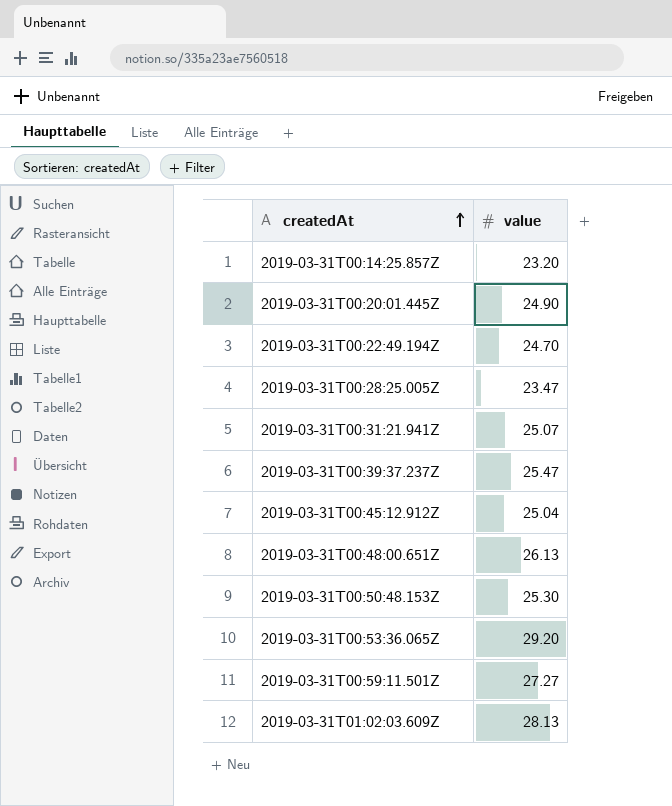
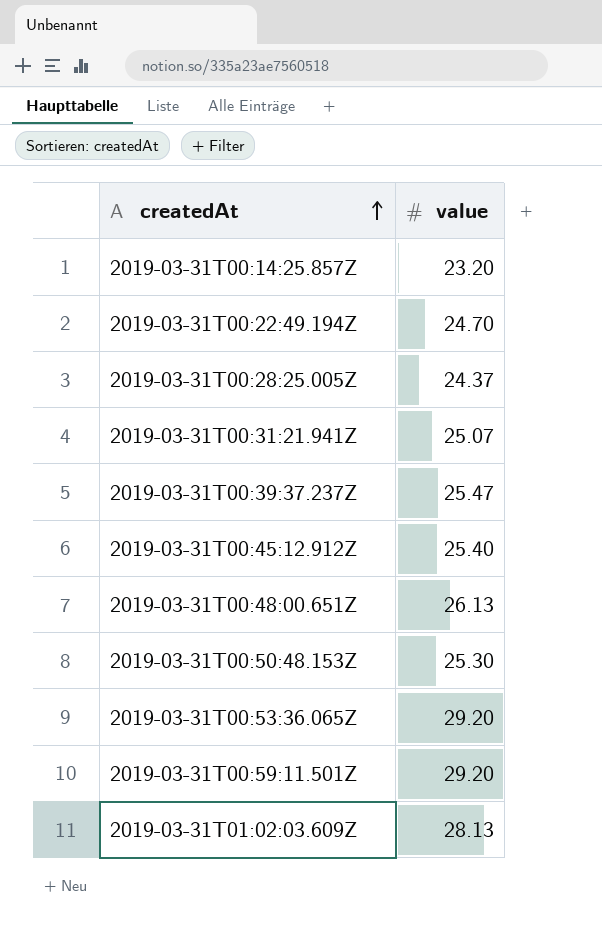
row 2019-03-31T00:20:01.445Z: 24.90 -> none
2019-03-31T00:28:25.005Z | value: 23.47 -> 24.37
2019-03-31T00:45:12.912Z | value: 25.04 -> 25.40
2019-03-31T00:59:11.501Z | value: 27.27 -> 29.20

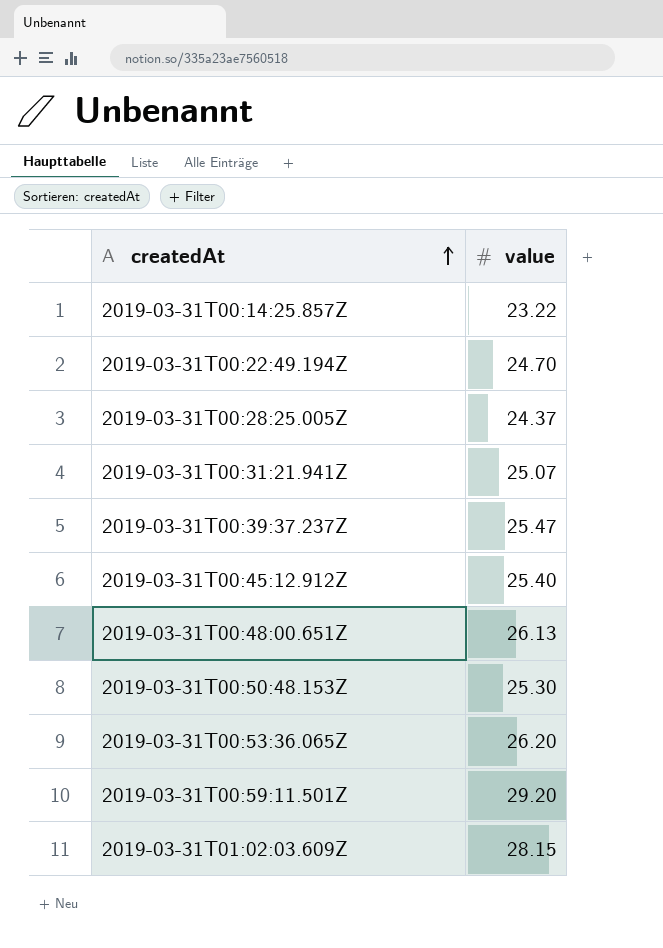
2019-03-31T00:14:25.857Z | value: 23.20 -> 23.22
2019-03-31T00:53:36.065Z | value: 29.20 -> 26.20
2019-03-31T01:02:03.609Z | value: 28.13 -> 28.15

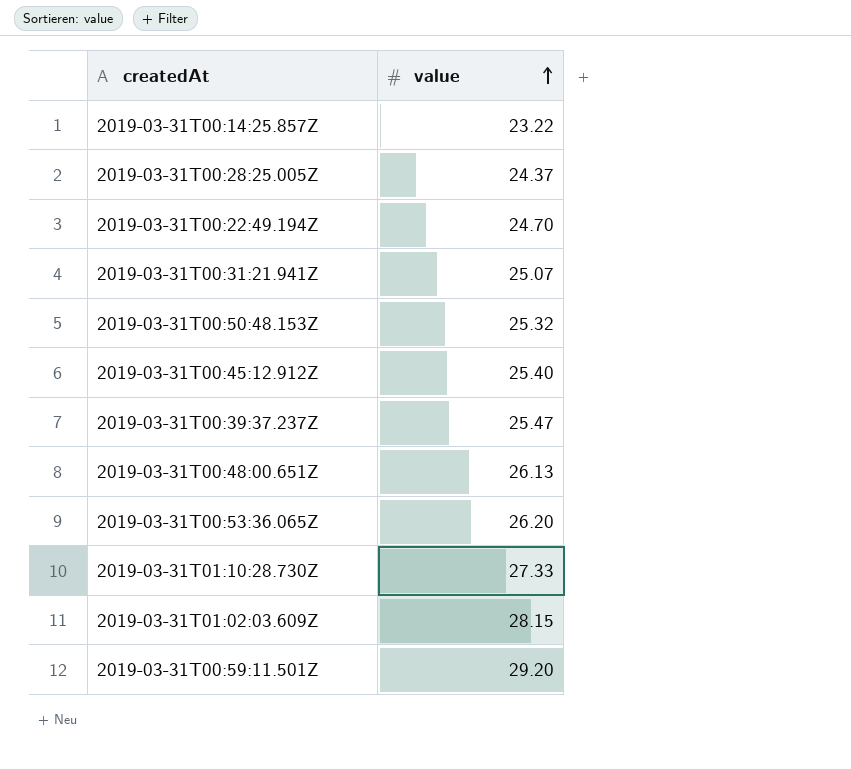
row order: createdAt ascending -> value ascending
2019-03-31T00:50:48.153Z | value: 25.30 -> 25.32
row 2019-03-31T01:10:28.730Z: none -> 27.33

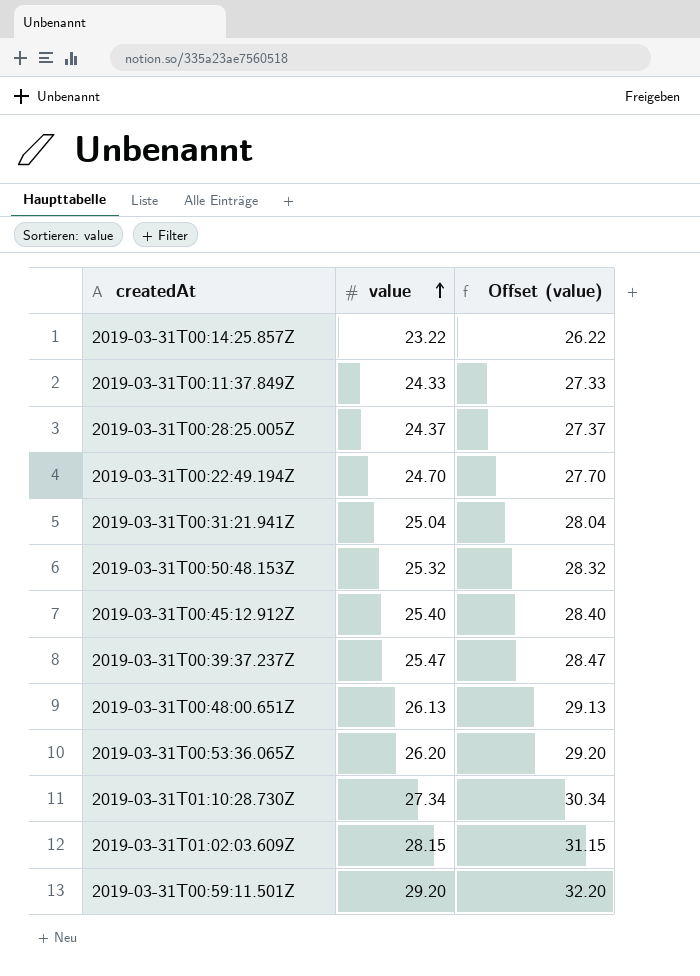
column Offset (value) | formula: none -> [value] + 3
row 2019-03-31T00:11:37.849Z: none -> 24.33 | 27.33
2019-03-31T00:31:21.941Z | value: 25.07 -> 25.04
2019-03-31T01:10:28.730Z | value: 27.33 -> 27.34

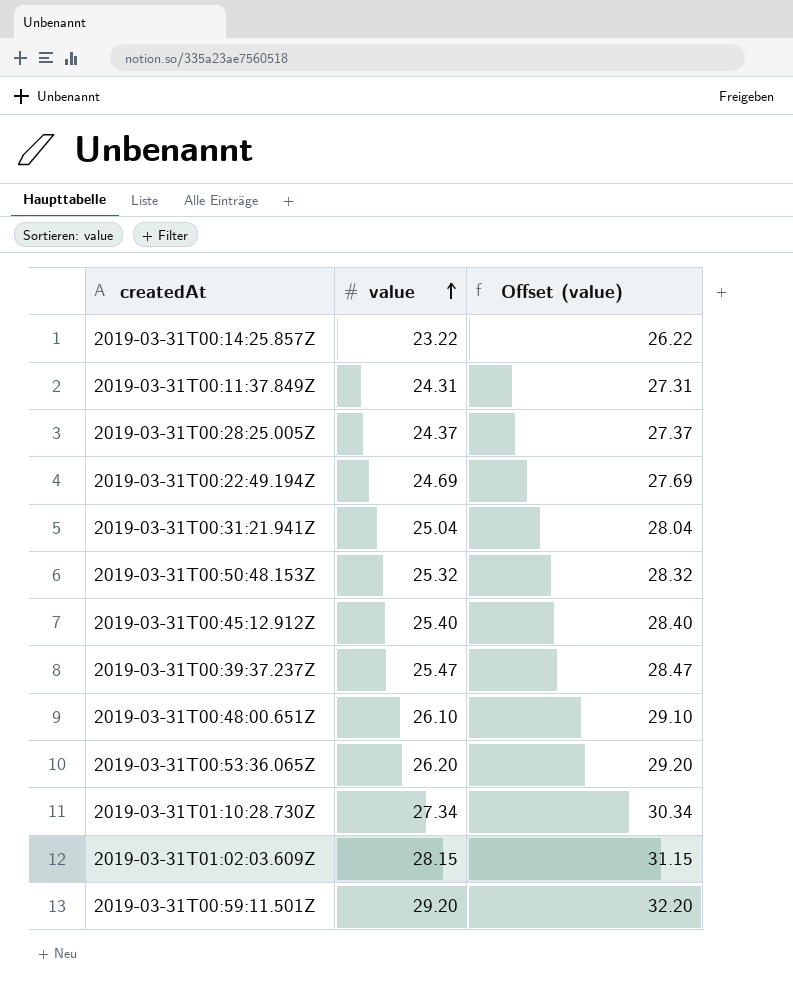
2019-03-31T00:11:37.849Z | value: 24.33 -> 24.31
2019-03-31T00:11:37.849Z | Offset (value): 27.33 -> 27.31
2019-03-31T00:22:49.194Z | value: 24.70 -> 24.69
2019-03-31T00:22:49.194Z | Offset (value): 27.70 -> 27.69
2019-03-31T00:48:00.651Z | value: 26.13 -> 26.10
2019-03-31T00:48:00.651Z | Offset (value): 29.13 -> 29.10

